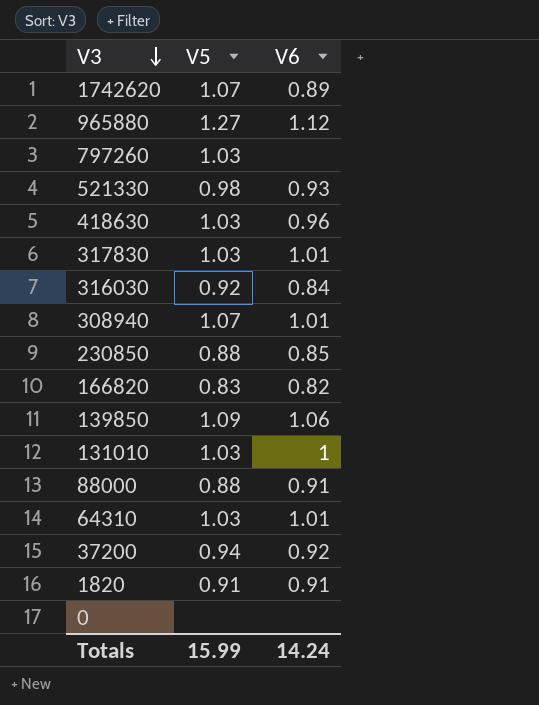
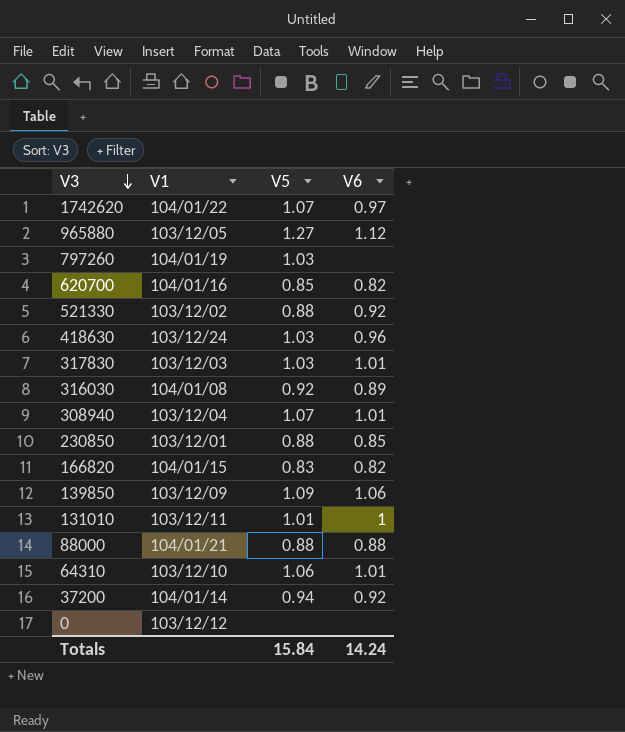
column V1 | position: none -> 2
row 1820: 0.91 | 0.91 -> none
1742620 | V6: 0.89 -> 0.97
row 620700: none -> 104/01/16 | 0.85 | 0.82
521330 | V5: 0.98 -> 0.88
521330 | V6: 0.93 -> 0.92
316030 | V6: 0.84 -> 0.89
131010 | V5: 1.03 -> 1.01
88000 | V6: 0.91 -> 0.88
64310 | V5: 1.03 -> 1.06
Totals | V5: 15.99 -> 15.84

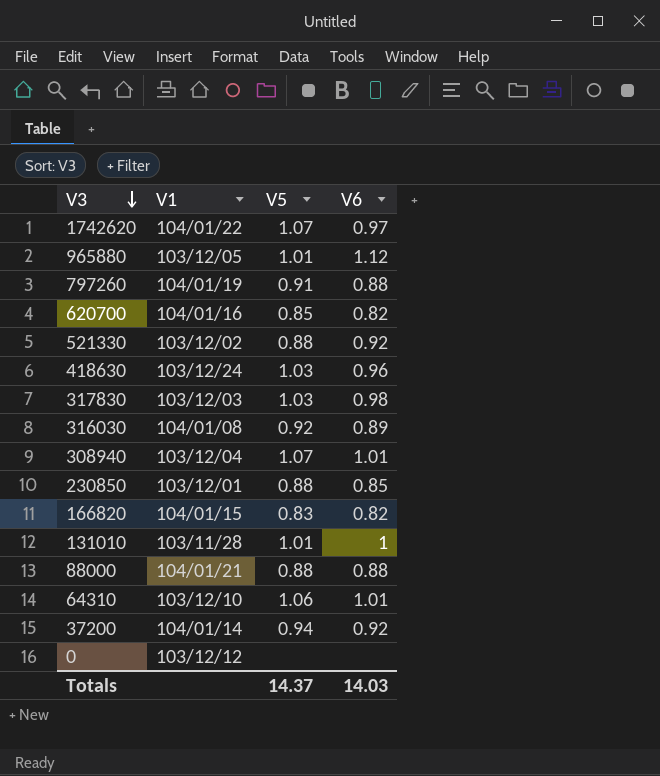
row 139850: 103/12/09 | 1.09 | 1.06 -> none
965880 | V5: 1.27 -> 1.01
797260 | V5: 1.03 -> 0.91
797260 | V6: none -> 0.88
317830 | V6: 1.01 -> 0.98
131010 | V1: 103/12/11 -> 103/11/28
Totals | V5: 15.84 -> 14.37
Totals | V6: 14.24 -> 14.03

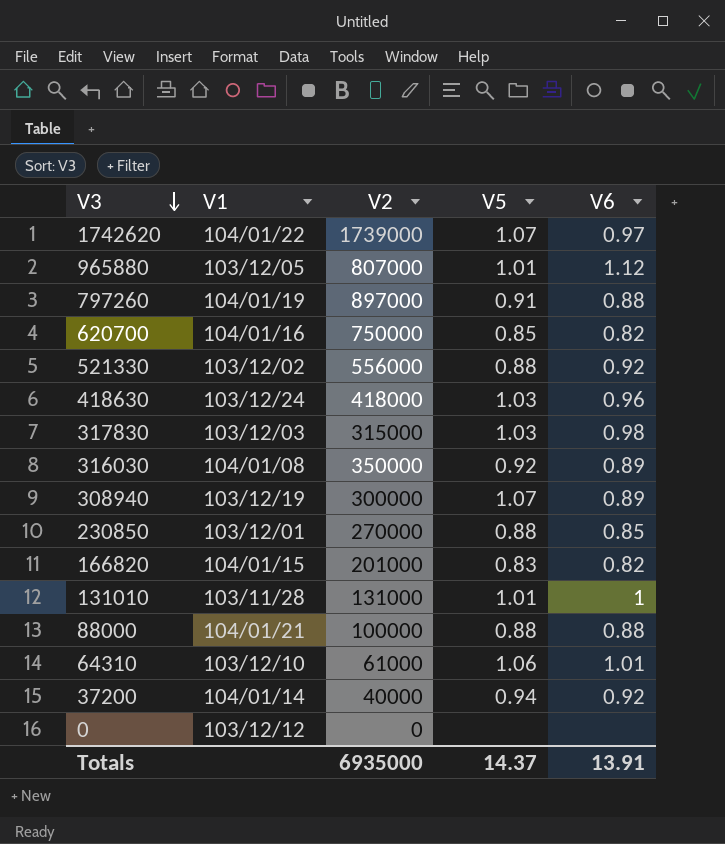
column V2 | position: none -> 3
308940 | V1: 103/12/04 -> 103/12/19
308940 | V6: 1.01 -> 0.89
Totals | V6: 14.03 -> 13.91

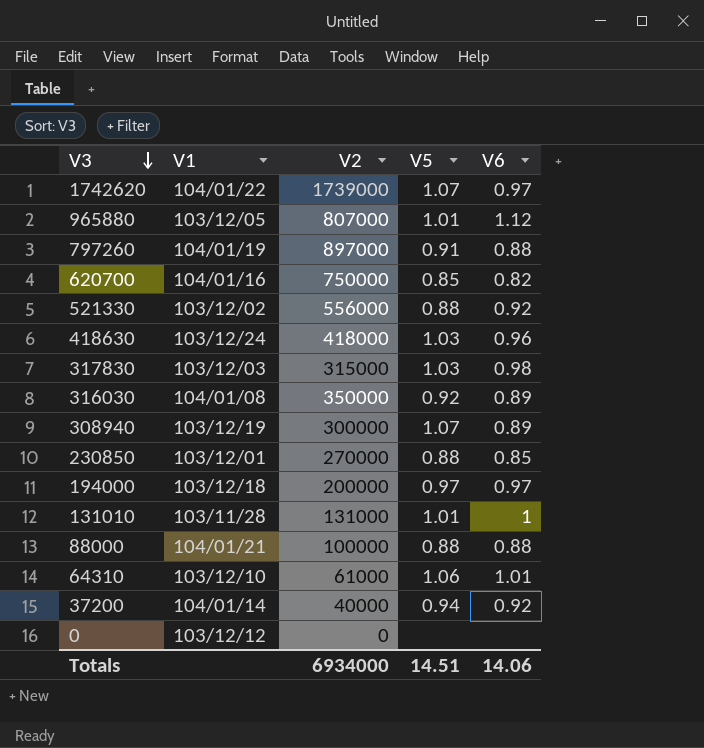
row 166820: 104/01/15 | 201000 | 0.83 | 0.82 -> none
row 194000: none -> 103/12/18 | 200000 | 0.97 | 0.97
Totals | V2: 6935000 -> 6934000
Totals | V5: 14.37 -> 14.51
Totals | V6: 13.91 -> 14.06

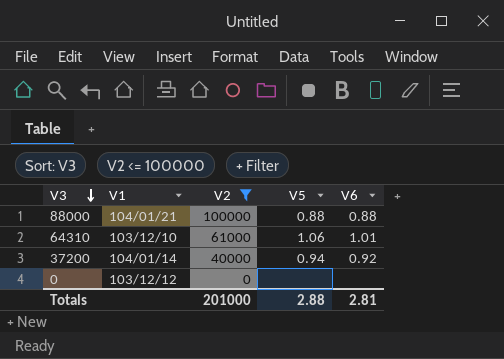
filter: none -> V2 <= 100000
Totals | V2: 6934000 -> 201000
Totals | V5: 14.51 -> 2.88
Totals | V6: 14.06 -> 2.81

